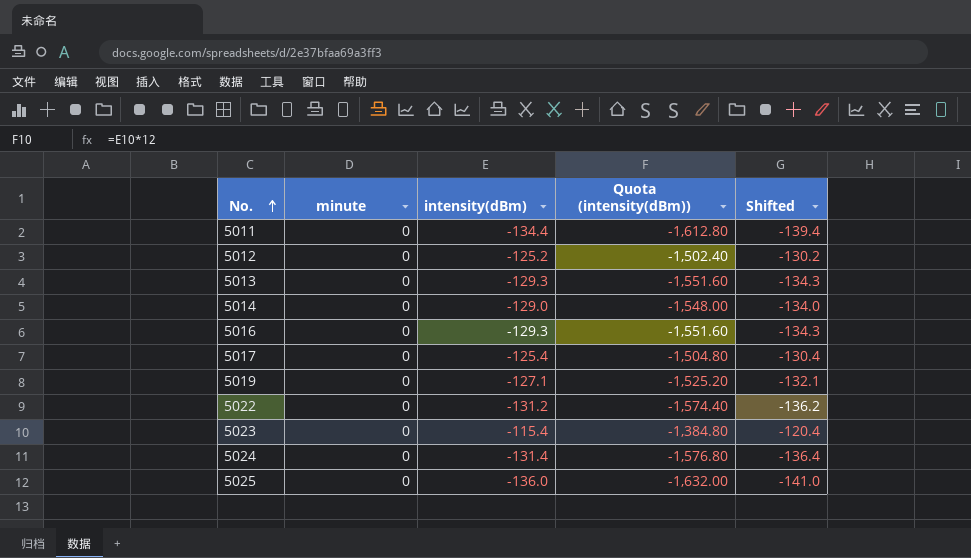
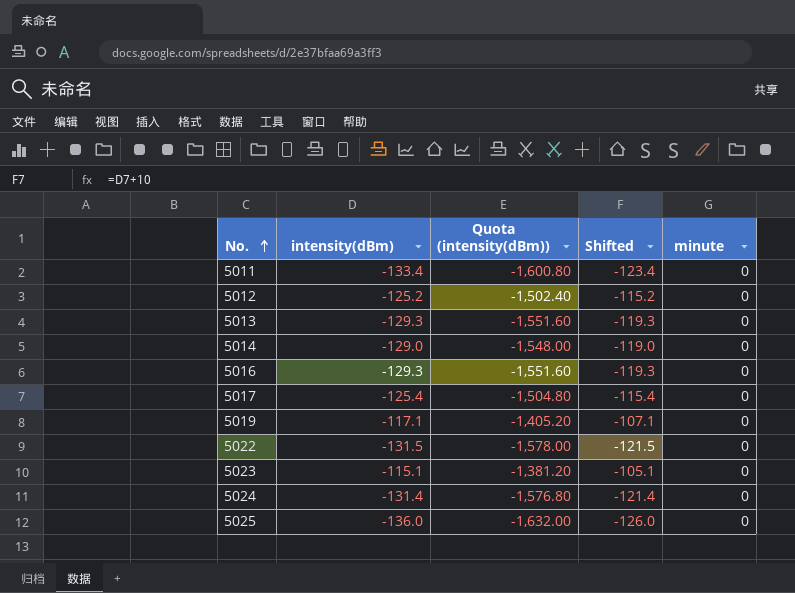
column Shifted | formula: [intensity(dBm)] - 5 -> [intensity(dBm)] + 10
column minute | position: 2 -> 5
5011 | intensity(dBm): -134.4 -> -133.4
5011 | Quota (intensity(dBm)): -1,612.80 -> -1,600.80
5019 | intensity(dBm): -127.1 -> -117.1
5019 | Quota (intensity(dBm)): -1,525.20 -> -1,405.20
5022 | intensity(dBm): -131.2 -> -131.5
5022 | Quota (intensity(dBm)): -1,574.40 -> -1,578.00
5023 | intensity(dBm): -115.4 -> -115.1
5023 | Quota (intensity(dBm)): -1,384.80 -> -1,381.20

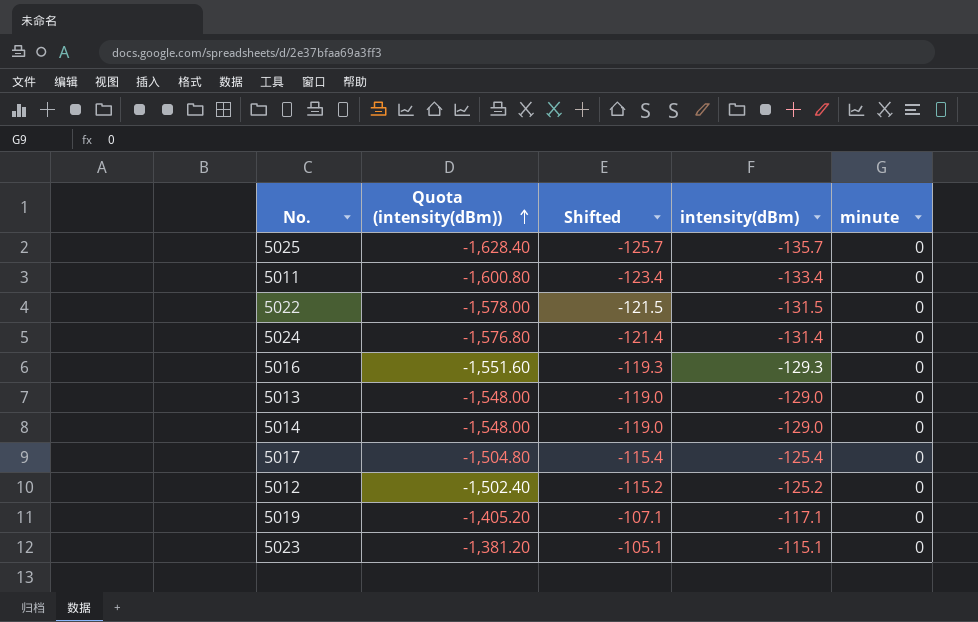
row order: No. ascending -> Quota (intensity(dBm)) ascending
column intensity(dBm) | position: 2 -> 4
5025 | Quota (intensity(dBm)): -1,632.00 -> -1,628.40
5025 | Shifted: -126.0 -> -125.7
5025 | intensity(dBm): -136.0 -> -135.7
5013 | Quota (intensity(dBm)): -1,551.60 -> -1,548.00
5013 | Shifted: -119.3 -> -119.0
5013 | intensity(dBm): -129.3 -> -129.0

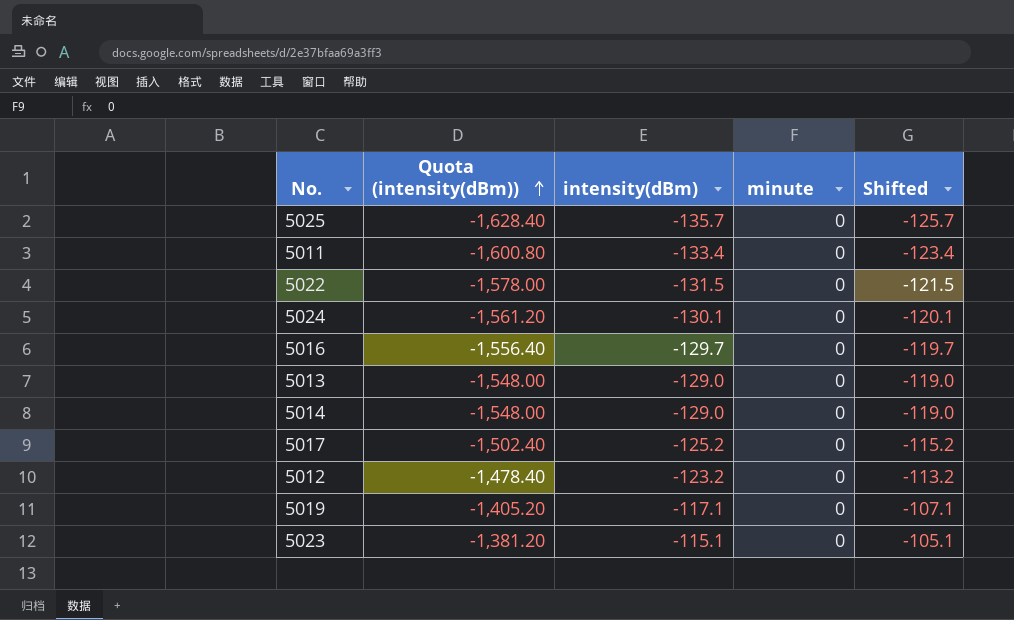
column Shifted | position: 3 -> 5
5024 | Quota (intensity(dBm)): -1,576.80 -> -1,561.20
5024 | intensity(dBm): -131.4 -> -130.1
5024 | Shifted: -121.4 -> -120.1
5016 | Quota (intensity(dBm)): -1,551.60 -> -1,556.40
5016 | intensity(dBm): -129.3 -> -129.7
5016 | Shifted: -119.3 -> -119.7
5017 | Quota (intensity(dBm)): -1,504.80 -> -1,502.40
5017 | intensity(dBm): -125.4 -> -125.2
5017 | Shifted: -115.4 -> -115.2
5012 | Quota (intensity(dBm)): -1,502.40 -> -1,478.40
5012 | intensity(dBm): -125.2 -> -123.2
5012 | Shifted: -115.2 -> -113.2

